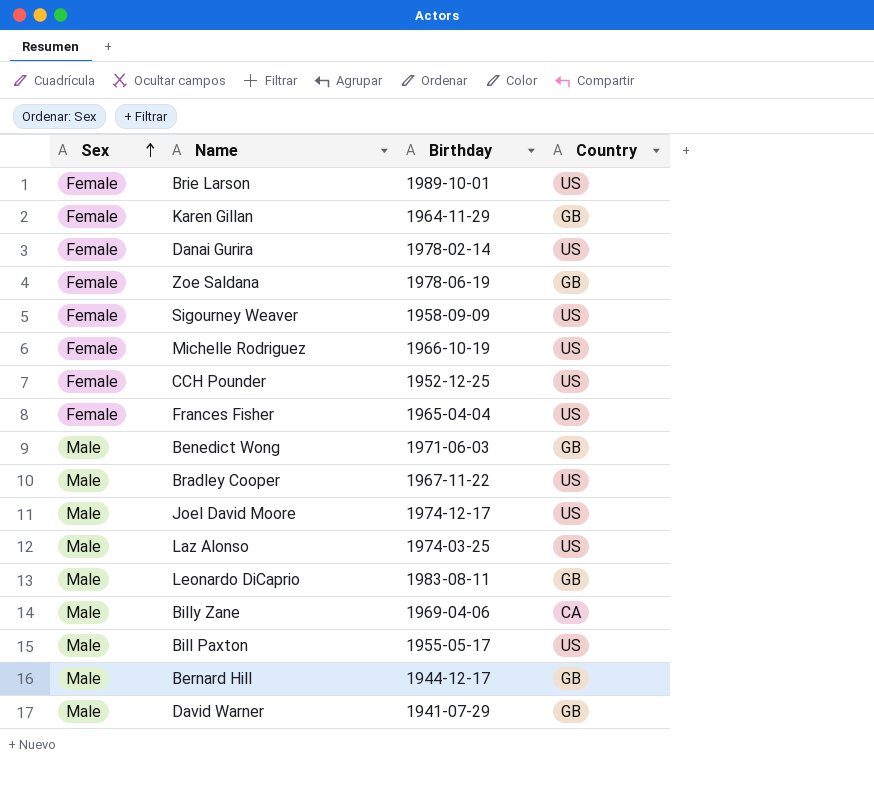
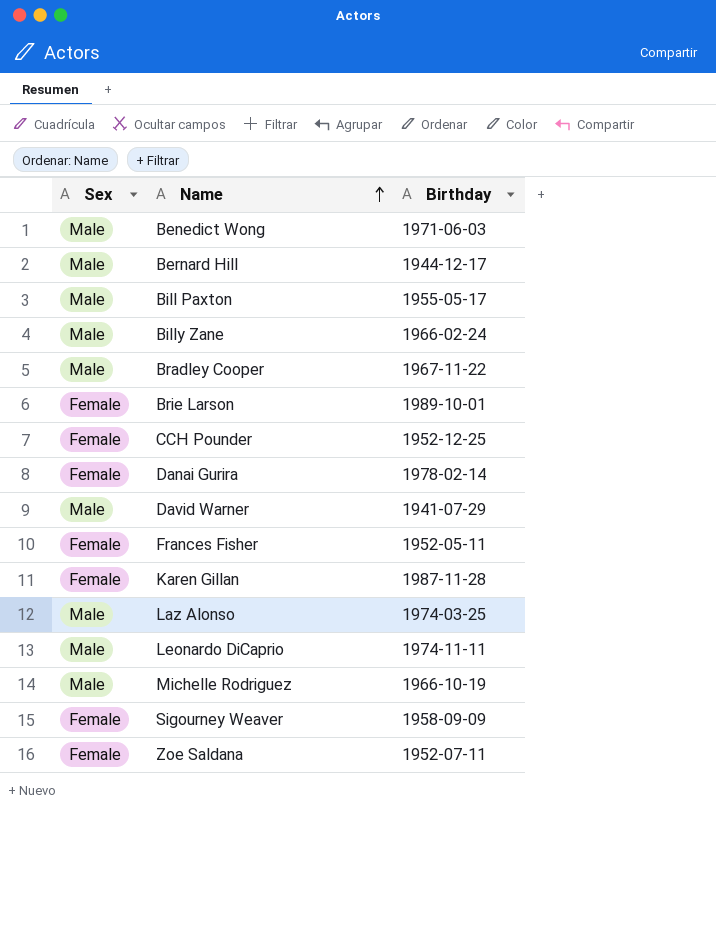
row order: Sex ascending -> Name ascending
column Country | position: 4 -> none
row Joel David Moore: Male | 1974-12-17 | US -> none
Billy Zane | Birthday: 1969-04-06 -> 1966-02-24
Frances Fisher | Birthday: 1965-04-04 -> 1952-05-11
Karen Gillan | Birthday: 1964-11-29 -> 1987-11-28
Leonardo DiCaprio | Birthday: 1983-08-11 -> 1974-11-11
Michelle Rodriguez | Sex: Female -> Male
Zoe Saldana | Birthday: 1978-06-19 -> 1952-07-11

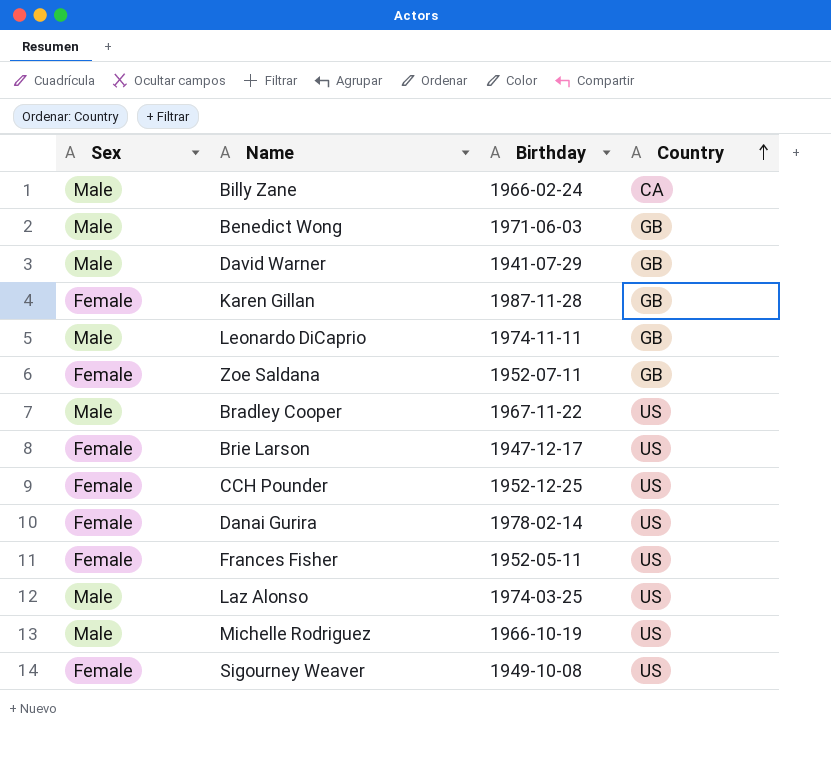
row order: Name ascending -> Country ascending
column Country | position: none -> 4
row Bernard Hill: Male | 1944-12-17 -> none
row Bill Paxton: Male | 1955-05-17 -> none
Brie Larson | Birthday: 1989-10-01 -> 1947-12-17
Sigourney Weaver | Birthday: 1958-09-09 -> 1949-10-08

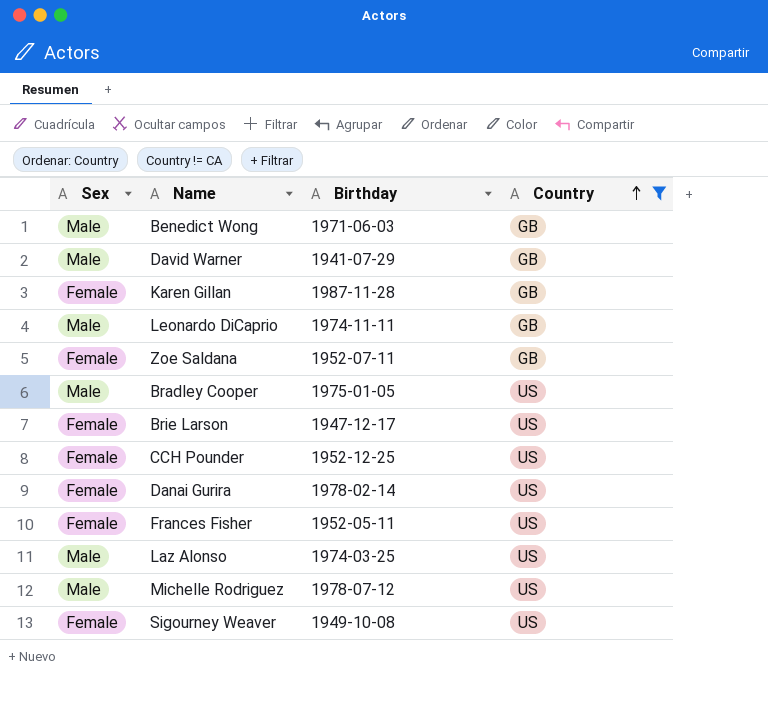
filter: none -> Country != CA
Bradley Cooper | Birthday: 1967-11-22 -> 1975-01-05
Michelle Rodriguez | Birthday: 1966-10-19 -> 1978-07-12

